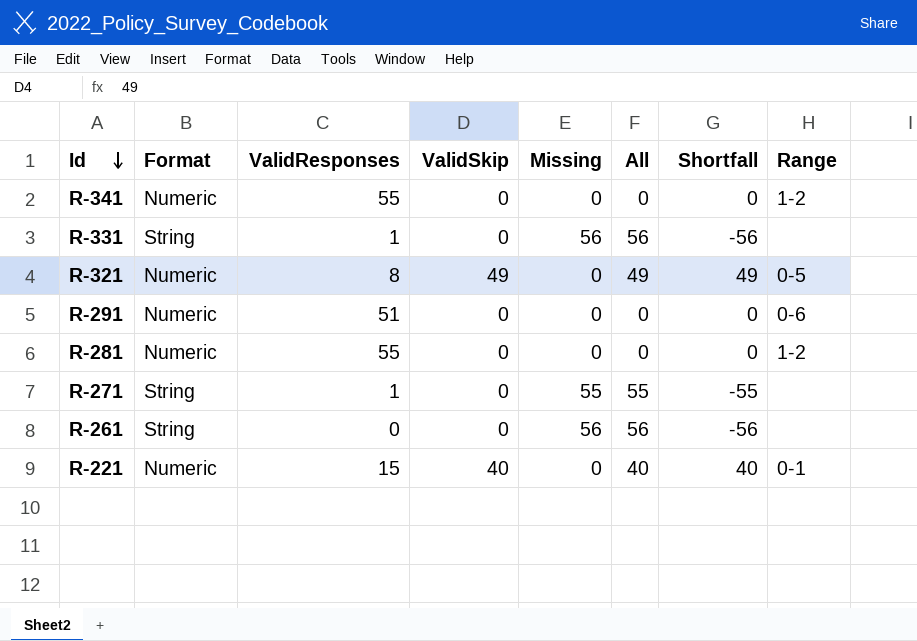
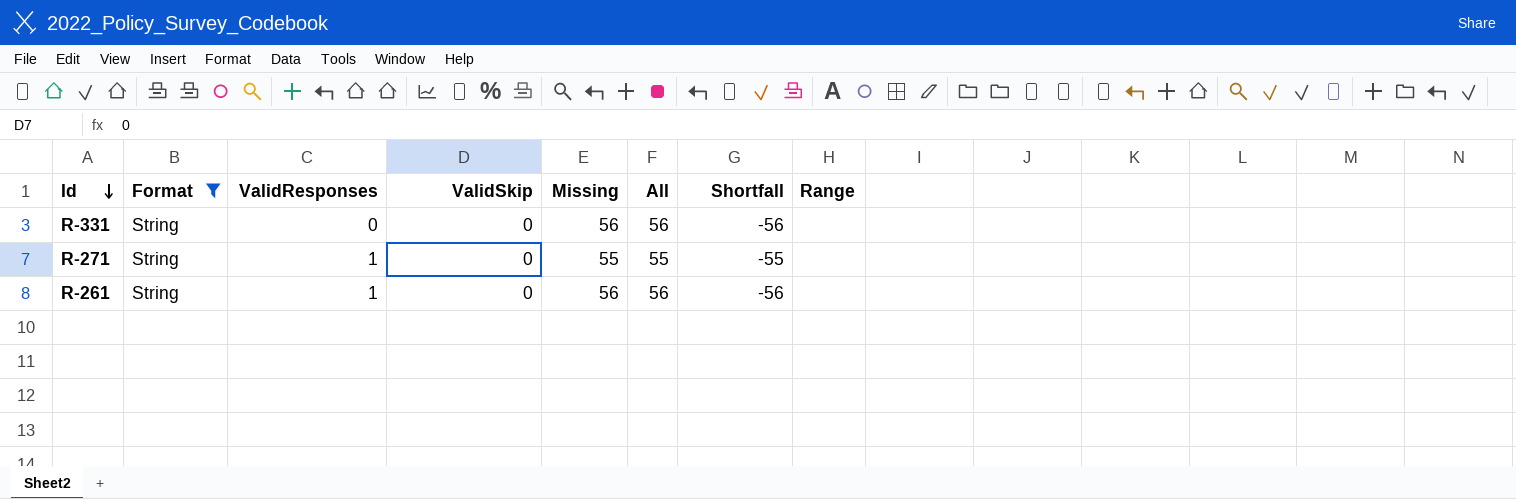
filter: none -> Format = String
R-331 | ValidResponses: 1 -> 0
R-261 | ValidResponses: 0 -> 1

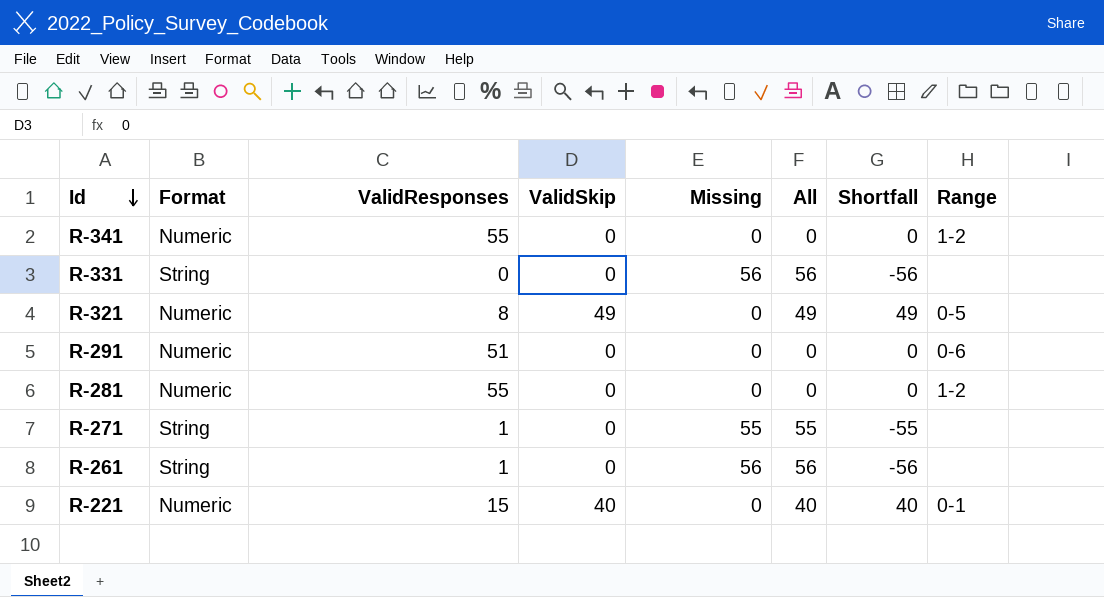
filter: Format = String -> none

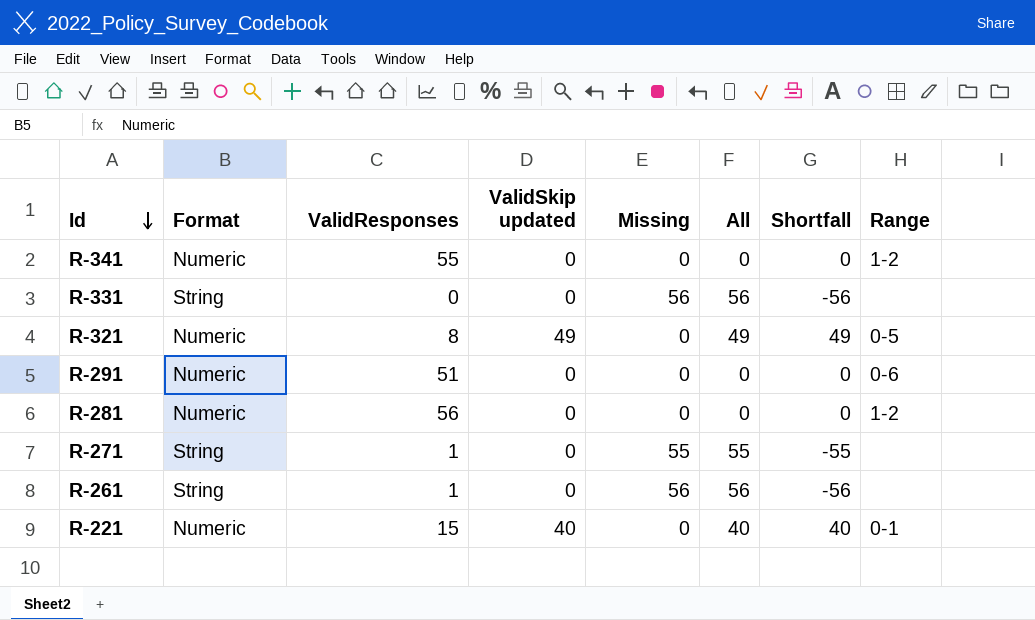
column name: ValidSkip -> ValidSkip updated
R-281 | ValidResponses: 55 -> 56

